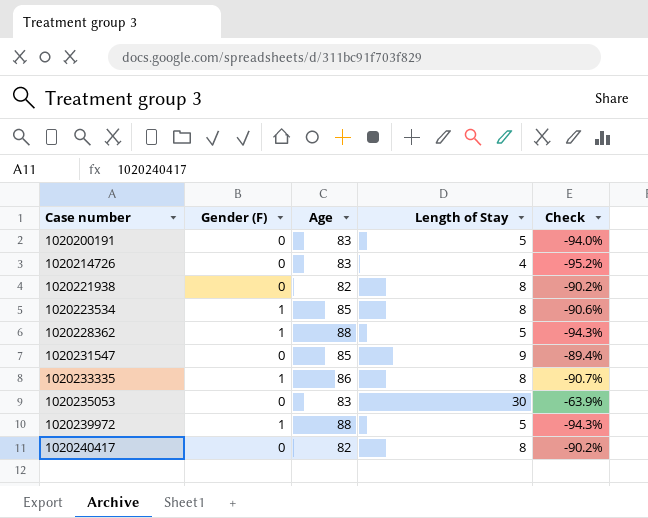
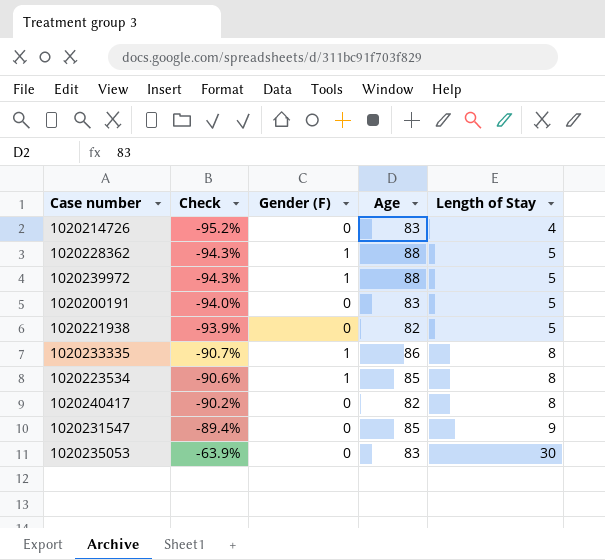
row order: Case number ascending -> Check ascending
column Check | position: 5 -> 2
1020221938 | Check: -90.2% -> -93.9%
1020221938 | Length of Stay: 8 -> 5

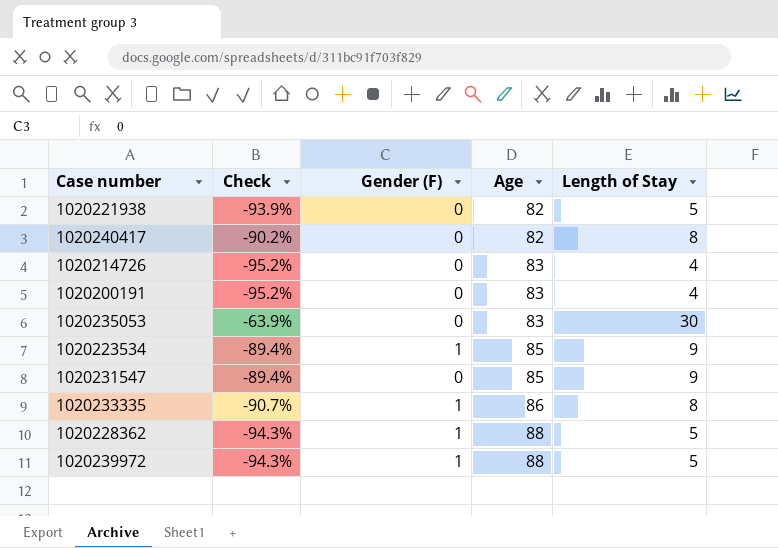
row order: Check ascending -> Age ascending
1020200191 | Check: -94.0% -> -95.2%
1020200191 | Length of Stay: 5 -> 4
1020223534 | Check: -90.6% -> -89.4%
1020223534 | Length of Stay: 8 -> 9

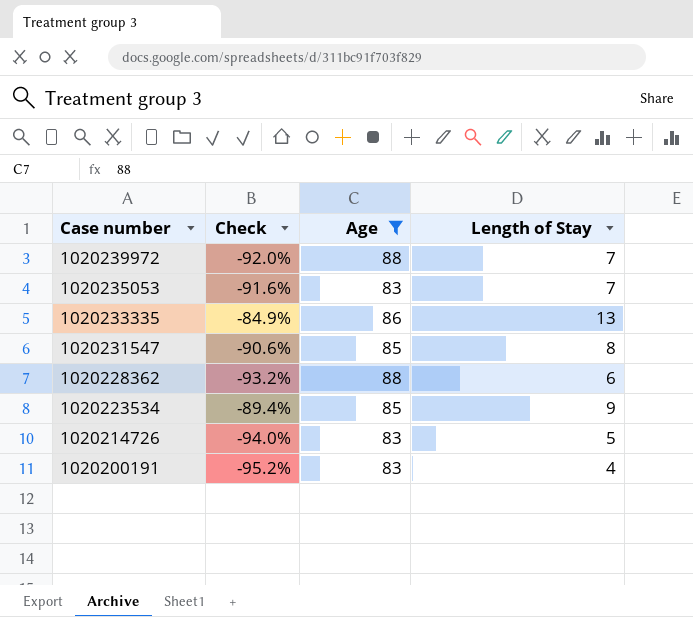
filter: none -> Age != 82
row order: Age ascending -> Case number descending
column Gender (F) | position: 3 -> none
1020239972 | Check: -94.3% -> -92.0%
1020239972 | Length of Stay: 5 -> 7
1020235053 | Check: -63.9% -> -91.6%
1020235053 | Length of Stay: 30 -> 7
1020233335 | Check: -90.7% -> -84.9%
1020233335 | Length of Stay: 8 -> 13
1020231547 | Check: -89.4% -> -90.6%
1020231547 | Length of Stay: 9 -> 8
1020228362 | Check: -94.3% -> -93.2%
1020228362 | Length of Stay: 5 -> 6
1020214726 | Check: -95.2% -> -94.0%
1020214726 | Length of Stay: 4 -> 5

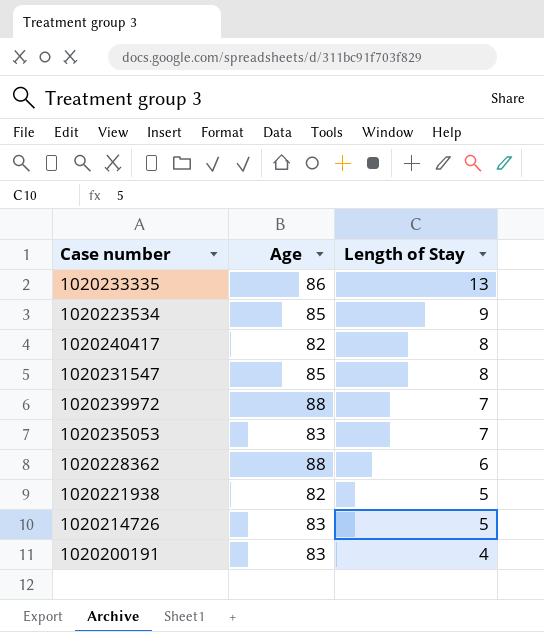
filter: Age != 82 -> none
row order: Case number descending -> Length of Stay descending
column Check | formula: ([Length of Stay] - [Age]) / [Age] -> none

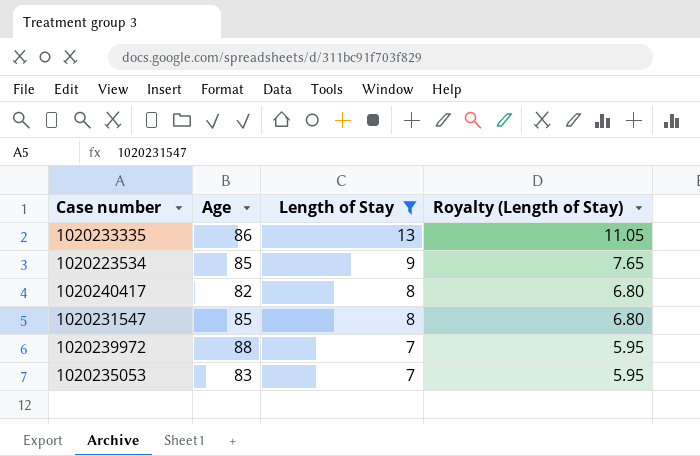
filter: none -> Length of Stay >= 7
column Royalty (Length of Stay) | formula: none -> [Length of Stay] * 0.85

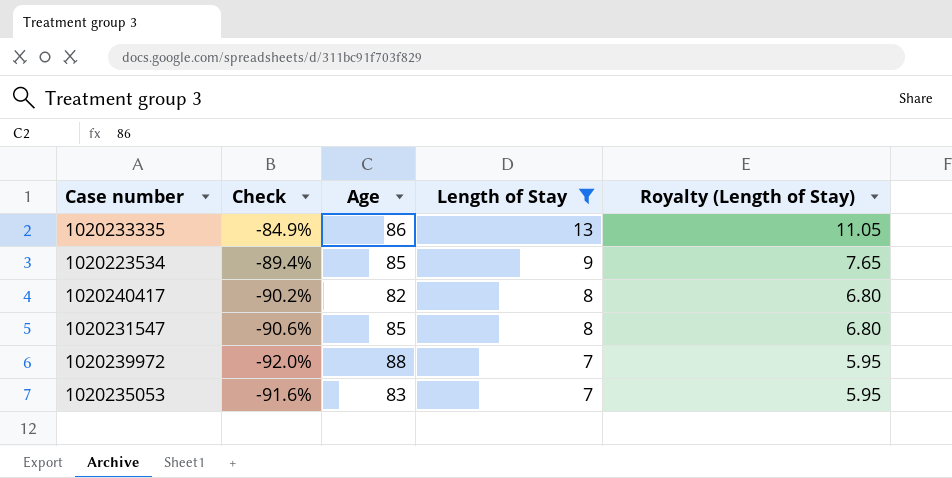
column Check | formula: none -> ([Length of Stay] - [Age]) / [Age]

